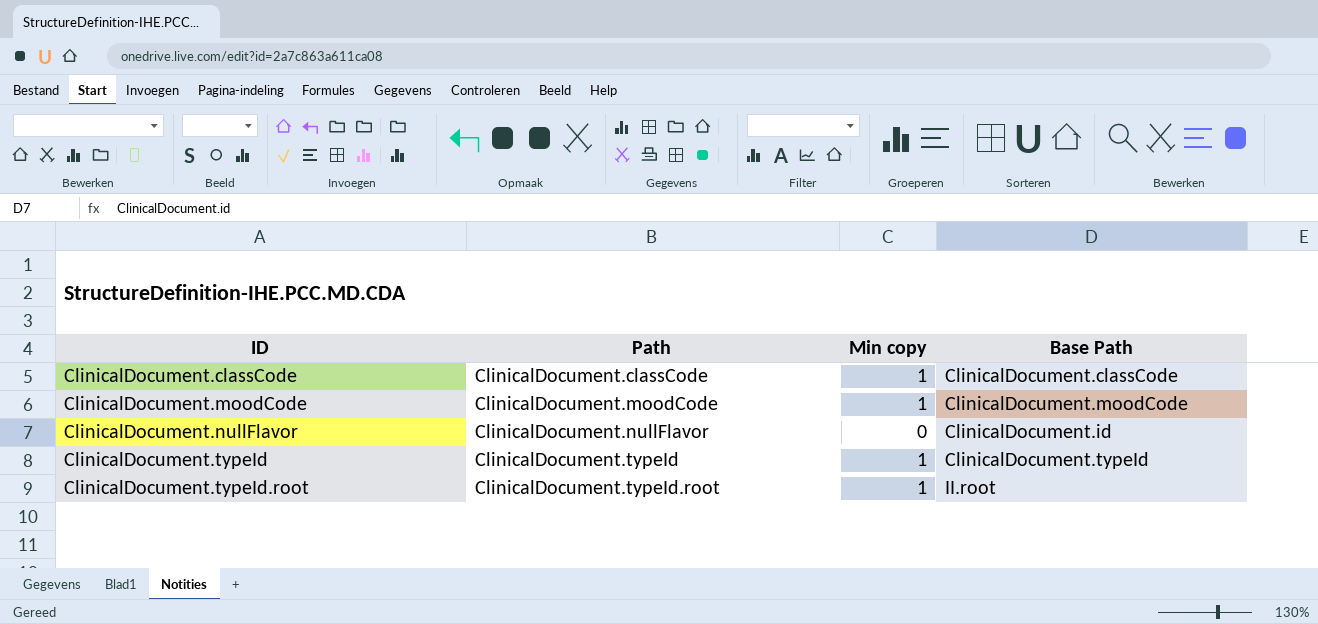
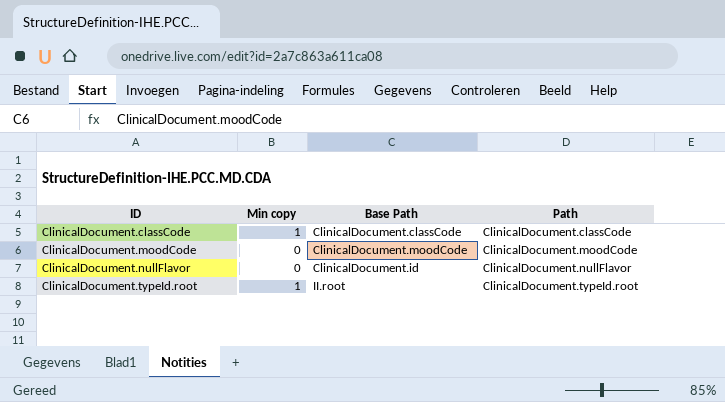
column Path | position: 2 -> 4
row ClinicalDocument.typeId: ClinicalDocument.typeId | 1 | ClinicalDocument.typeId -> none
ClinicalDocument.moodCode | Min copy: 1 -> 0

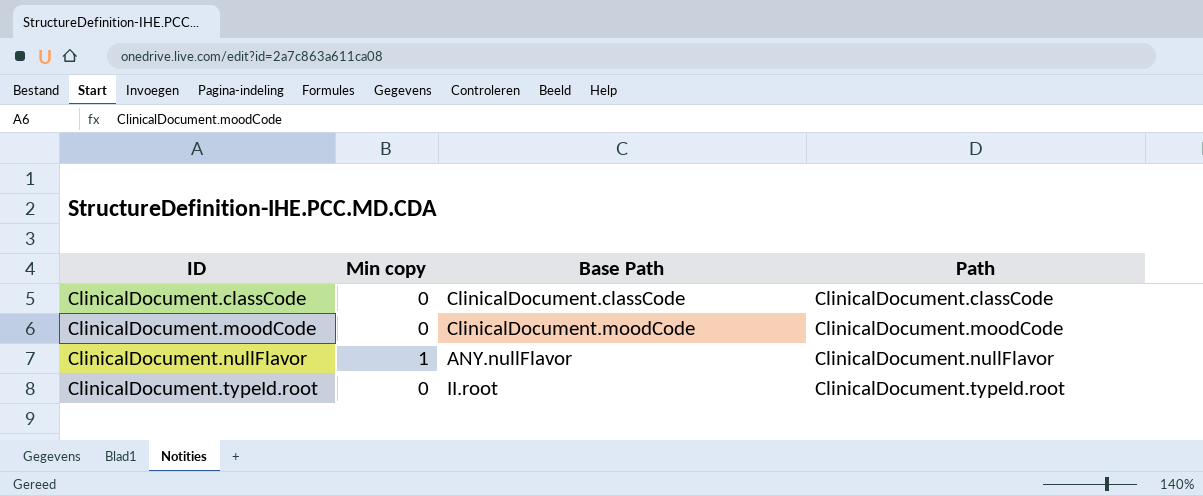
ClinicalDocument.classCode | Min copy: 1 -> 0
ClinicalDocument.nullFlavor | Min copy: 0 -> 1
ClinicalDocument.nullFlavor | Base Path: ClinicalDocument.id -> ANY.nullFlavor
ClinicalDocument.typeId.root | Min copy: 1 -> 0

